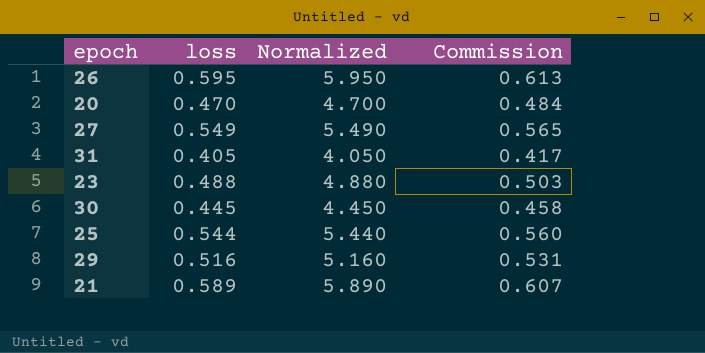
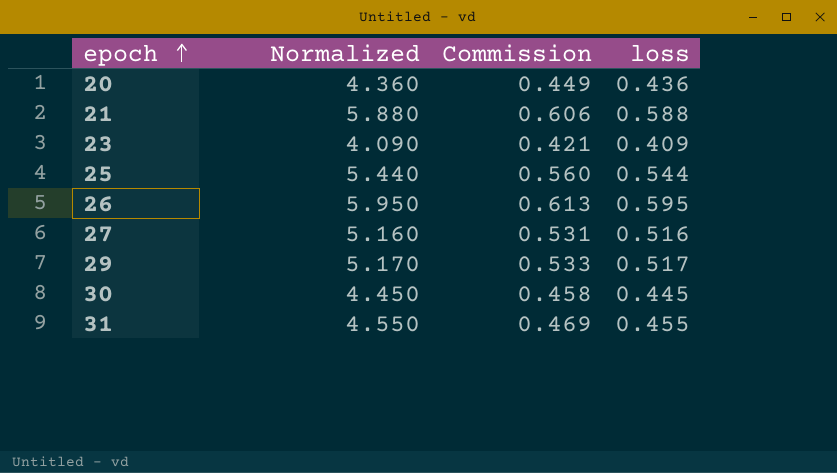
row order: none -> epoch ascending
column loss | position: 2 -> 4
20 | Normalized: 4.700 -> 4.360
20 | Commission: 0.484 -> 0.449
20 | loss: 0.470 -> 0.436
21 | Normalized: 5.890 -> 5.880
21 | Commission: 0.607 -> 0.606
21 | loss: 0.589 -> 0.588
23 | Normalized: 4.880 -> 4.090
23 | Commission: 0.503 -> 0.421
23 | loss: 0.488 -> 0.409
27 | Normalized: 5.490 -> 5.160
27 | Commission: 0.565 -> 0.531
27 | loss: 0.549 -> 0.516
29 | Normalized: 5.160 -> 5.170
29 | Commission: 0.531 -> 0.533
29 | loss: 0.516 -> 0.517
31 | Normalized: 4.050 -> 4.550
31 | Commission: 0.417 -> 0.469
31 | loss: 0.405 -> 0.455

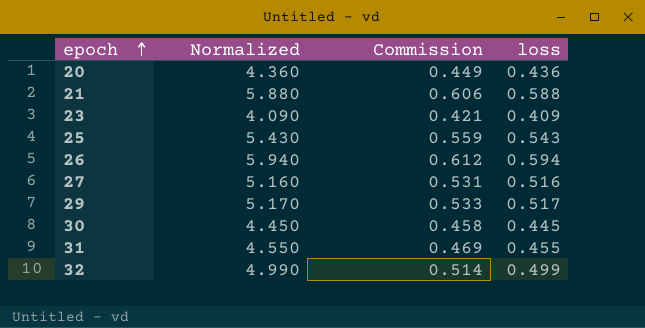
25 | Normalized: 5.440 -> 5.430
25 | Commission: 0.560 -> 0.559
25 | loss: 0.544 -> 0.543
26 | Normalized: 5.950 -> 5.940
26 | Commission: 0.613 -> 0.612
26 | loss: 0.595 -> 0.594
row 32: none -> 4.990 | 0.514 | 0.499

